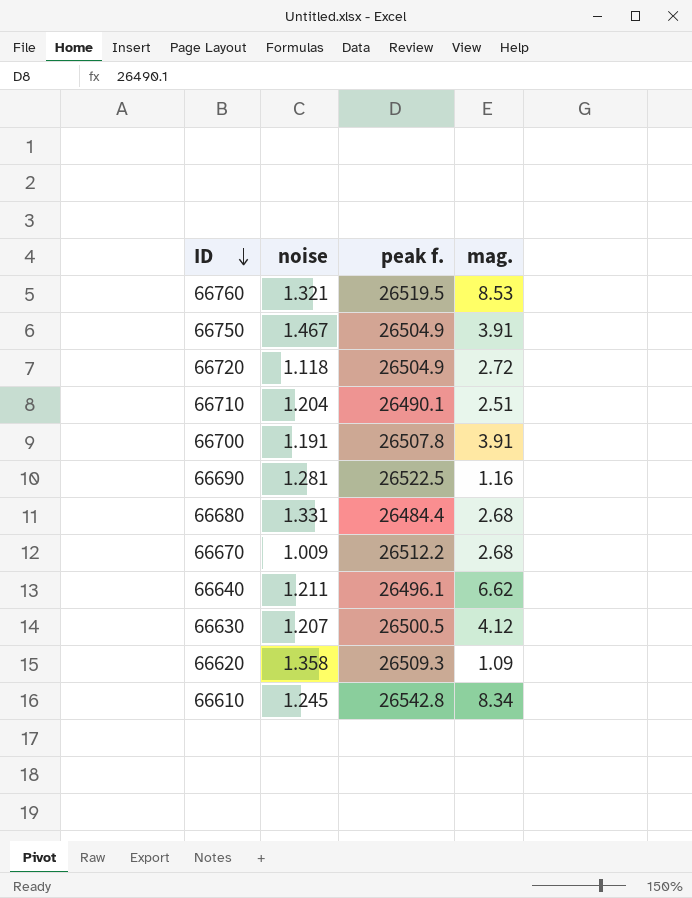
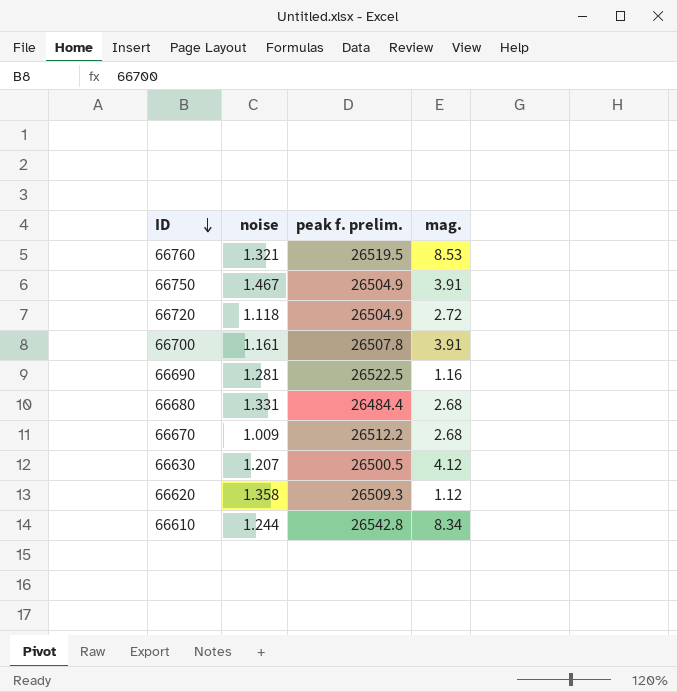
column name: peak f. -> peak f. prelim.
row 66710: 1.204 | 26490.1 | 2.51 -> none
row 66640: 1.211 | 26496.1 | 6.62 -> none
66700 | noise: 1.191 -> 1.161
66620 | mag.: 1.09 -> 1.12
66610 | noise: 1.245 -> 1.244

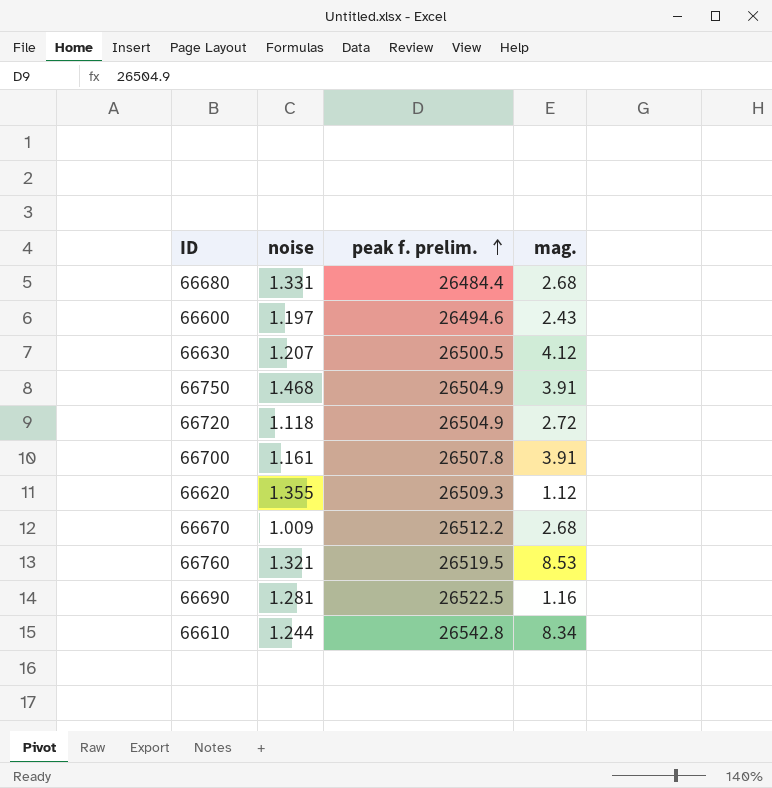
row order: ID descending -> peak f. prelim. ascending
row 66600: none -> 1.197 | 26494.6 | 2.43
66750 | noise: 1.467 -> 1.468
66620 | noise: 1.358 -> 1.355

